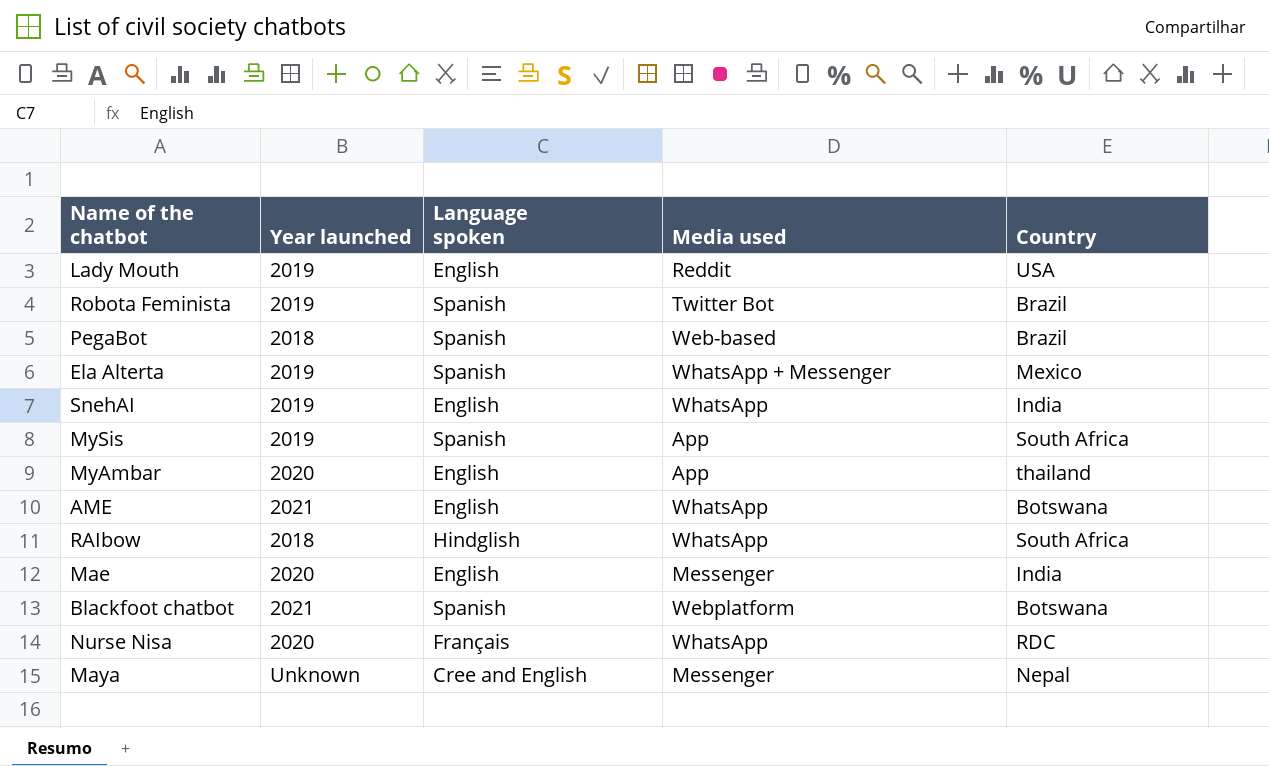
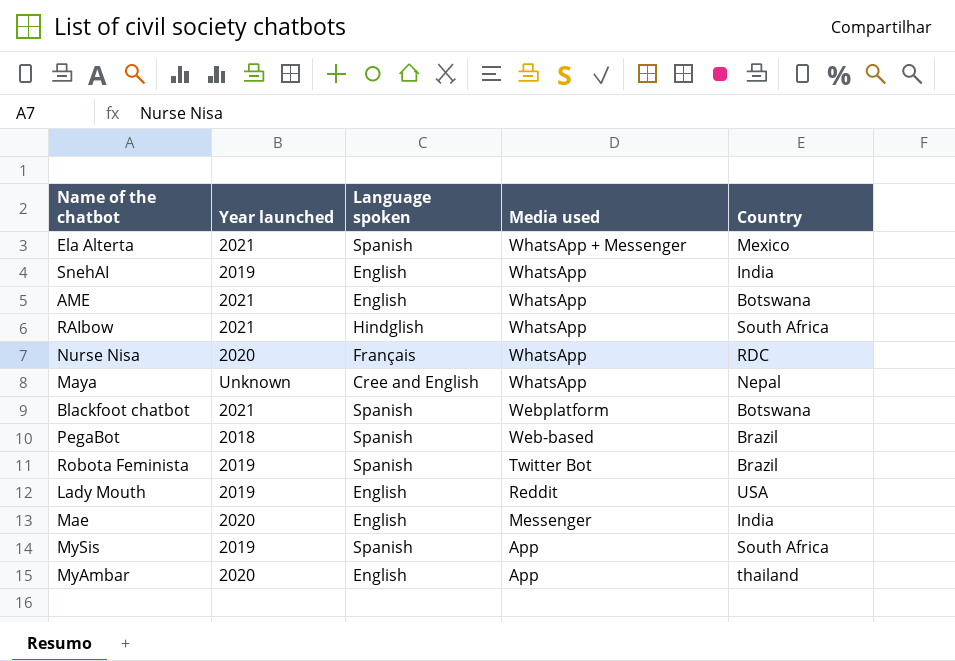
row order: none -> Media used descending
Ela Alterta | Year launched: 2019 -> 2021
RAIbow | Year launched: 2018 -> 2021
Maya | Media used: Messenger -> WhatsApp

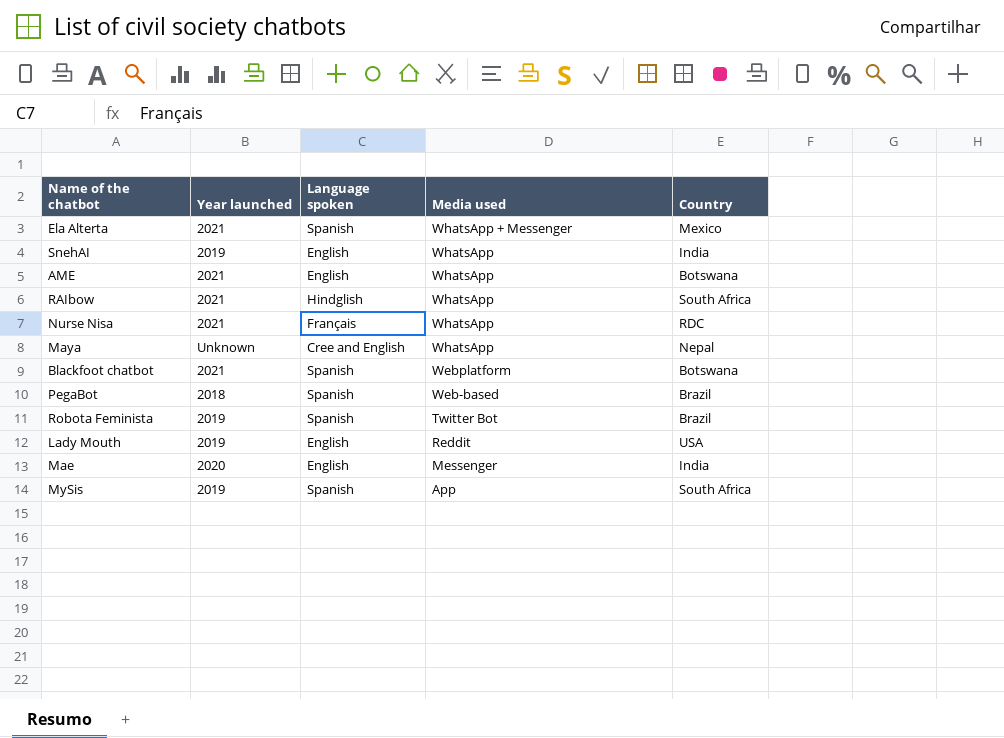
row MyAmbar: 2020 | English | App | thailand -> none
Nurse Nisa | Year launched: 2020 -> 2021

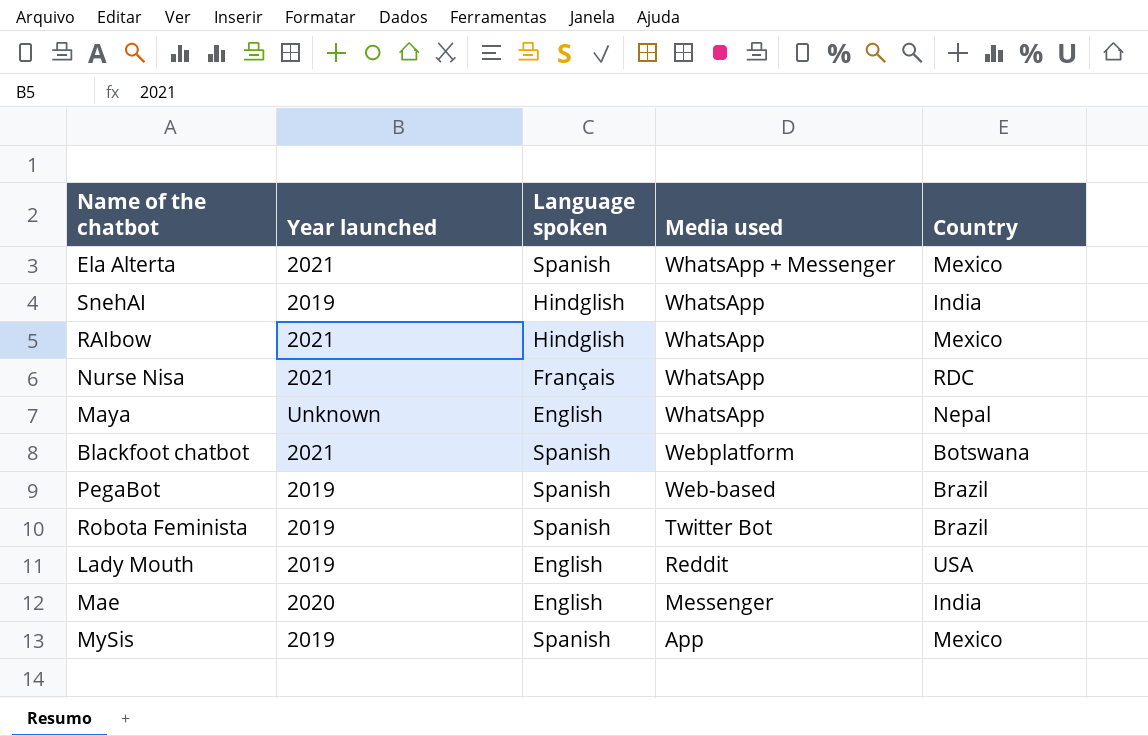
row AME: 2021 | English | WhatsApp | Botswana -> none
SnehAI | Language spoken: English -> Hindglish
RAIbow | Country: South Africa -> Mexico
Maya | Language spoken: Cree and English -> English
PegaBot | Year launched: 2018 -> 2019
MySis | Country: South Africa -> Mexico

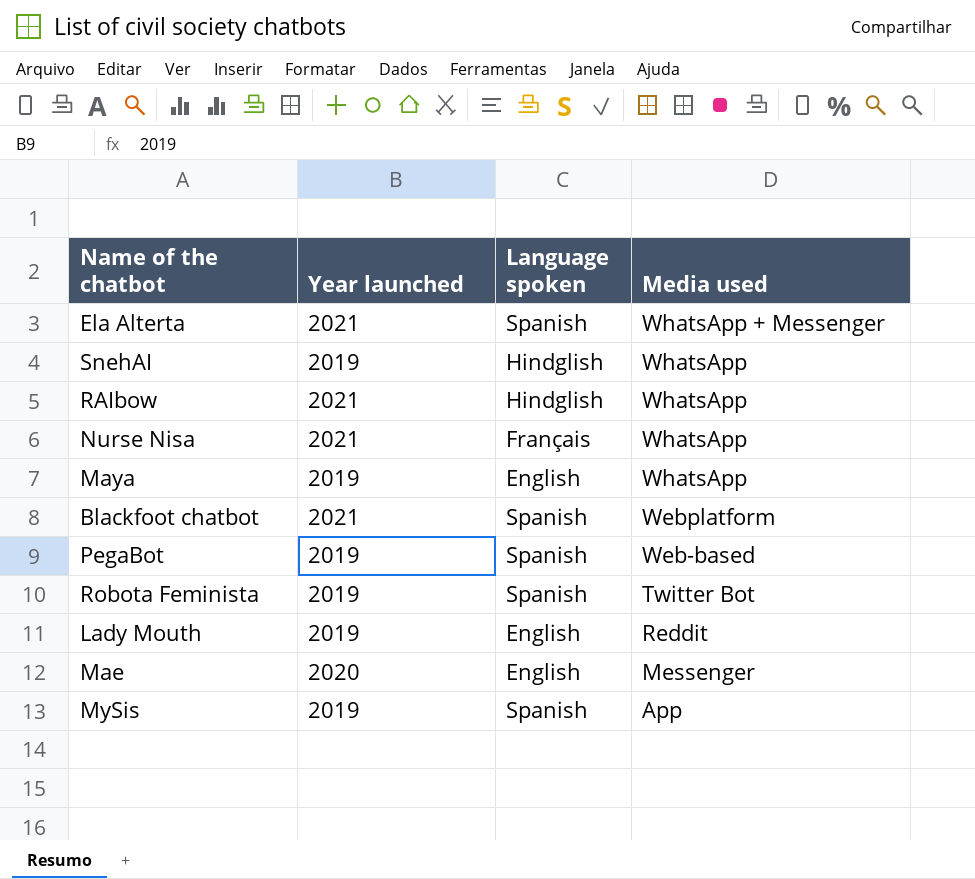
column Country | position: 5 -> none
Maya | Year launched: Unknown -> 2019

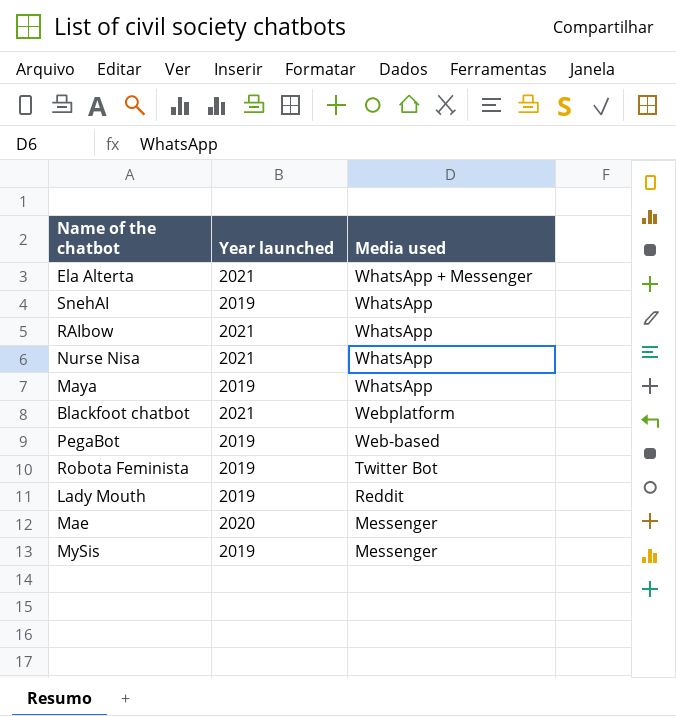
column Language spoken | position: 3 -> none
MySis | Media used: App -> Messenger

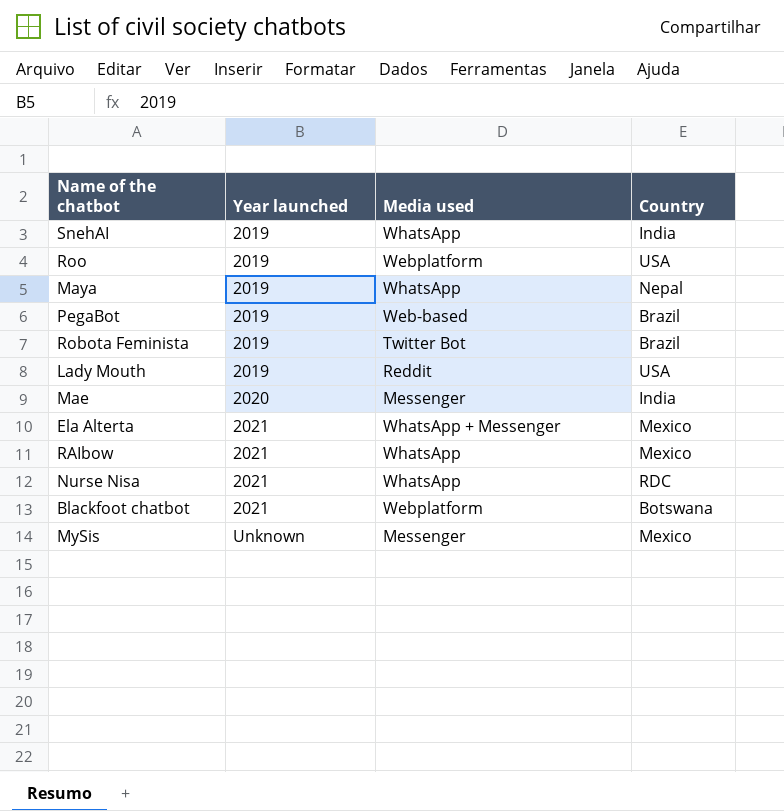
row order: Media used descending -> Year launched ascending
column Country | position: none -> 4
row Roo: none -> 2019 | Webplatform | USA
MySis | Year launched: 2019 -> Unknown

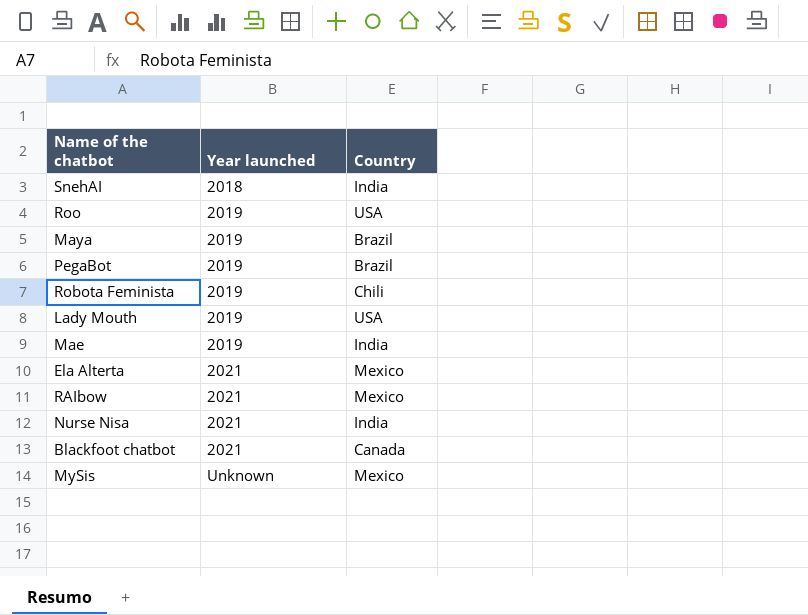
column Media used | position: 3 -> none
SnehAI | Year launched: 2019 -> 2018
Maya | Country: Nepal -> Brazil
Robota Feminista | Country: Brazil -> Chili
Mae | Year launched: 2020 -> 2019
Nurse Nisa | Country: RDC -> India
Blackfoot chatbot | Country: Botswana -> Canada

